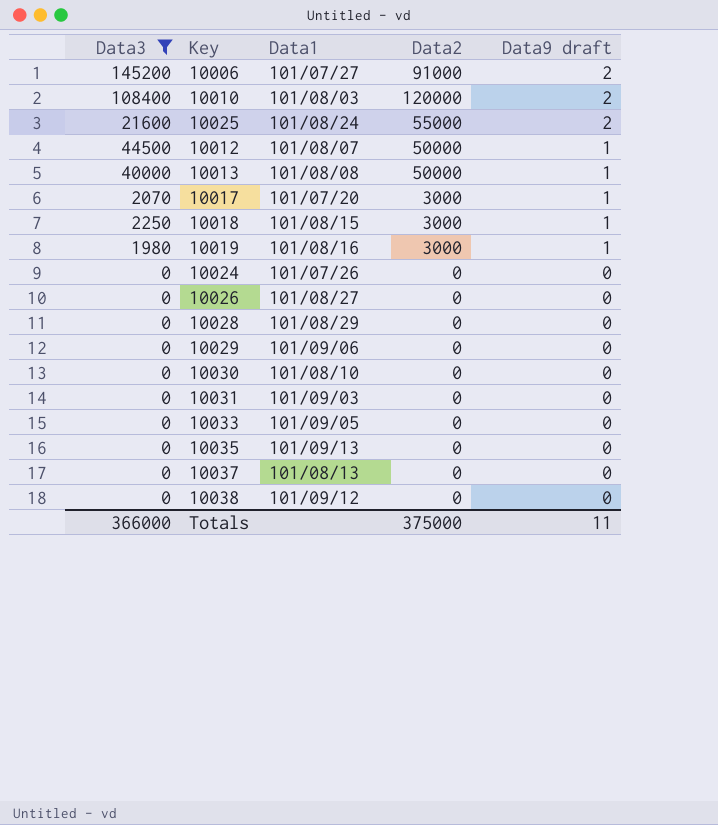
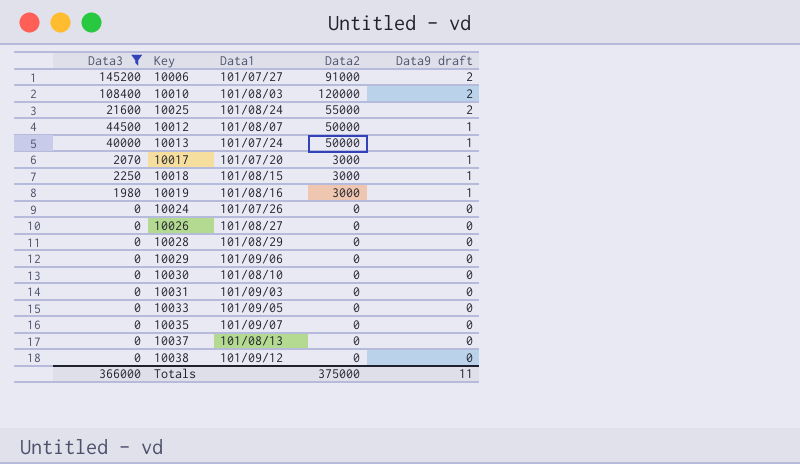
10013 | Data1: 101/08/08 -> 101/07/24
10035 | Data1: 101/09/13 -> 101/09/07

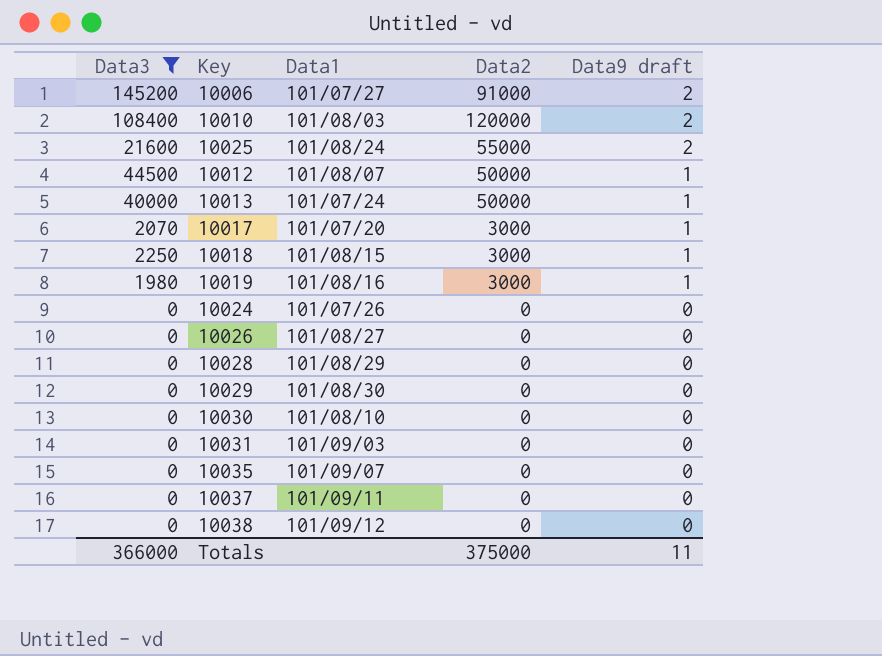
row 10033: 0 | 101/09/05 | 0 | 0 -> none
10029 | Data1: 101/09/06 -> 101/08/30
10037 | Data1: 101/08/13 -> 101/09/11

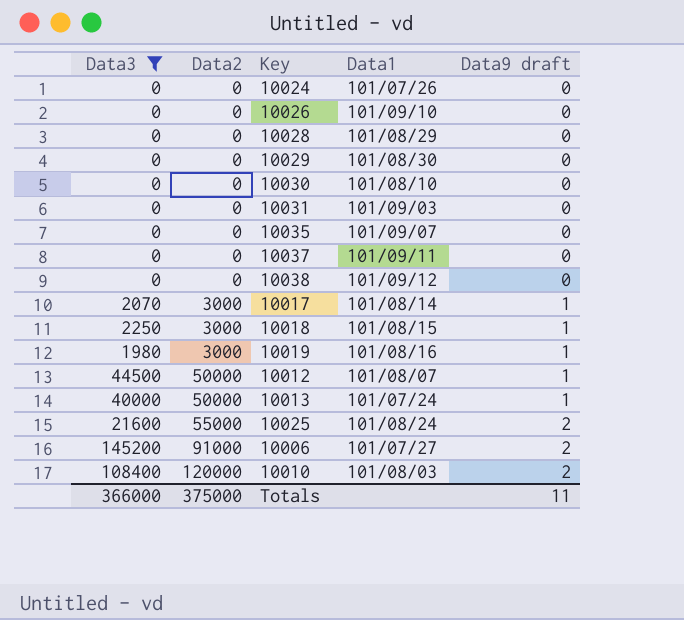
row order: Data9 draft descending -> Data2 ascending
column Data2 | position: 4 -> 2
10026 | Data1: 101/08/27 -> 101/09/10
10017 | Data1: 101/07/20 -> 101/08/14

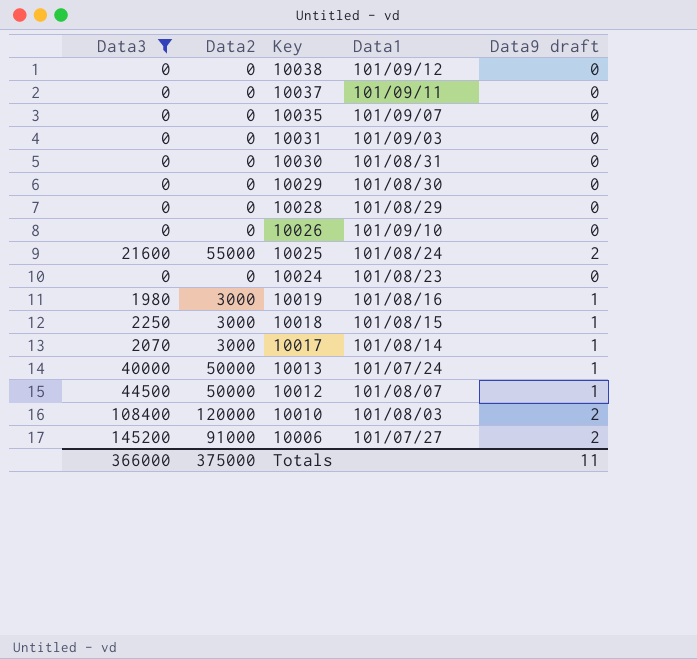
row order: Data2 ascending -> Key descending
10030 | Data1: 101/08/10 -> 101/08/31
10024 | Data1: 101/07/26 -> 101/08/23

